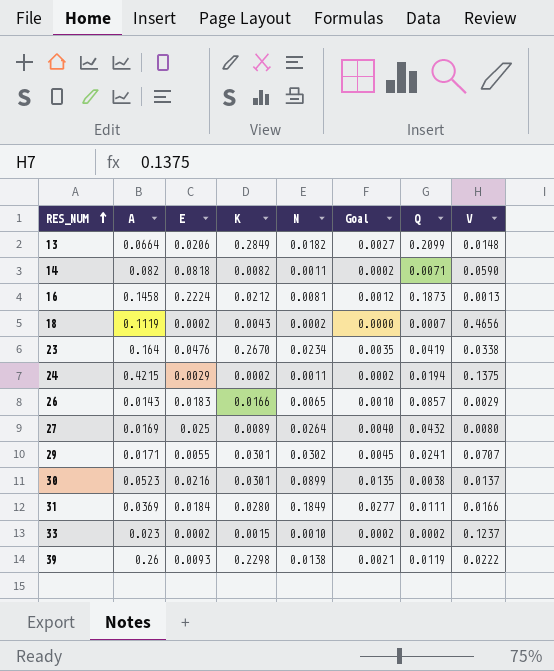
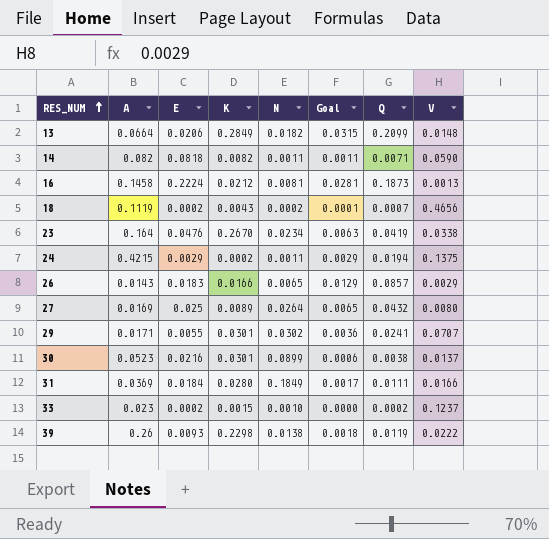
column Goal | formula: [N] * 0.15 -> [Q] * 0.15

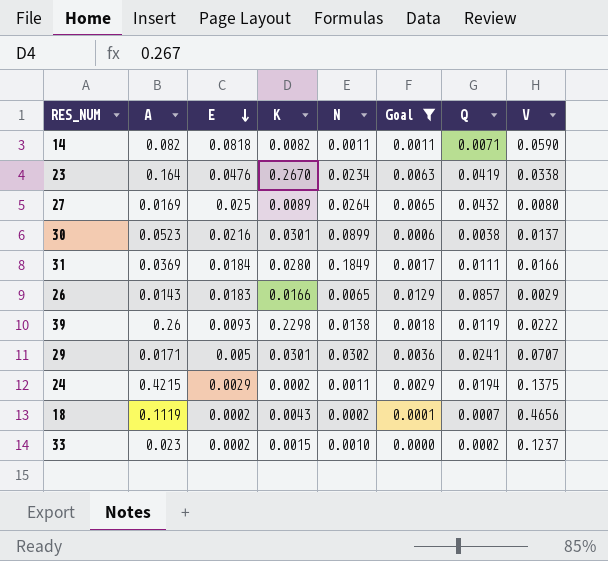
filter: none -> Goal <= 0.0129
row order: RES_NUM ascending -> E descending
29 | E: 0.0055 -> 0.005

